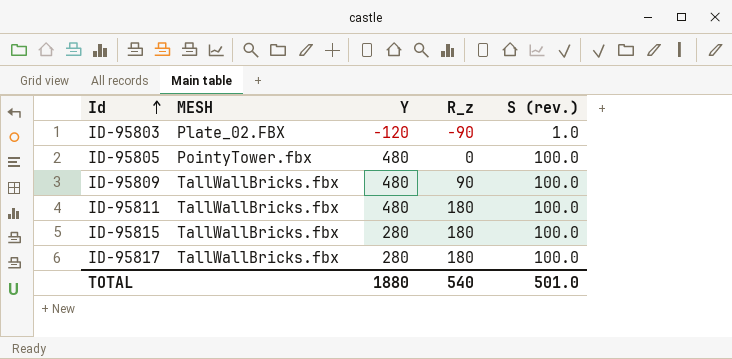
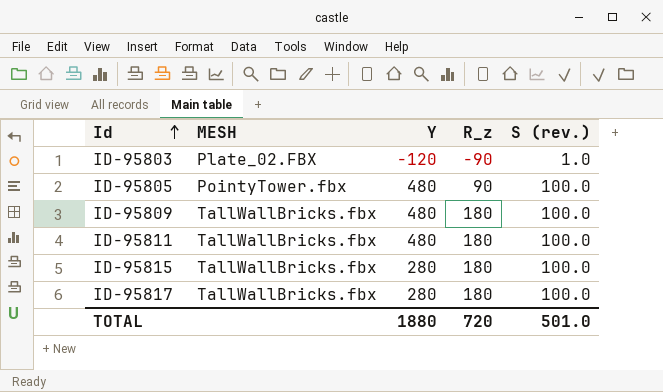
ID-95805 | R_z: 0 -> 90
ID-95809 | R_z: 90 -> 180
TOTAL | R_z: 540 -> 720

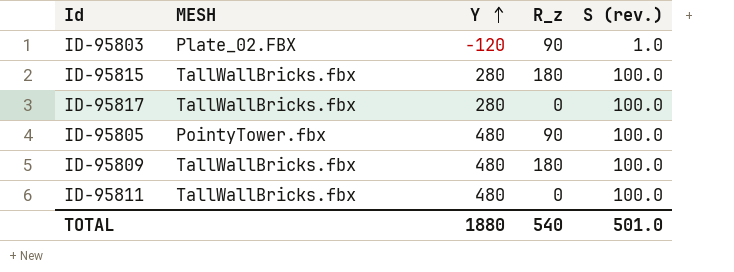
row order: Id ascending -> Y ascending
ID-95803 | R_z: -90 -> 90
ID-95817 | R_z: 180 -> 0
ID-95811 | R_z: 180 -> 0
TOTAL | R_z: 720 -> 540

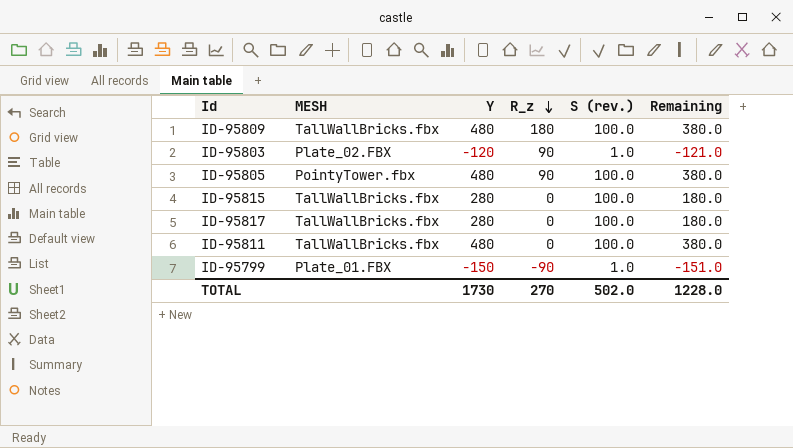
row order: Y ascending -> R_z descending
column Remaining | formula: none -> [Y] - [S (rev.)]
ID-95815 | R_z: 180 -> 0
row ID-95799: none -> Plate_01.FBX | -150 | -90 | 1.0 | -151.0
TOTAL | Y: 1880 -> 1730
TOTAL | R_z: 540 -> 270
TOTAL | S (rev.): 501.0 -> 502.0

